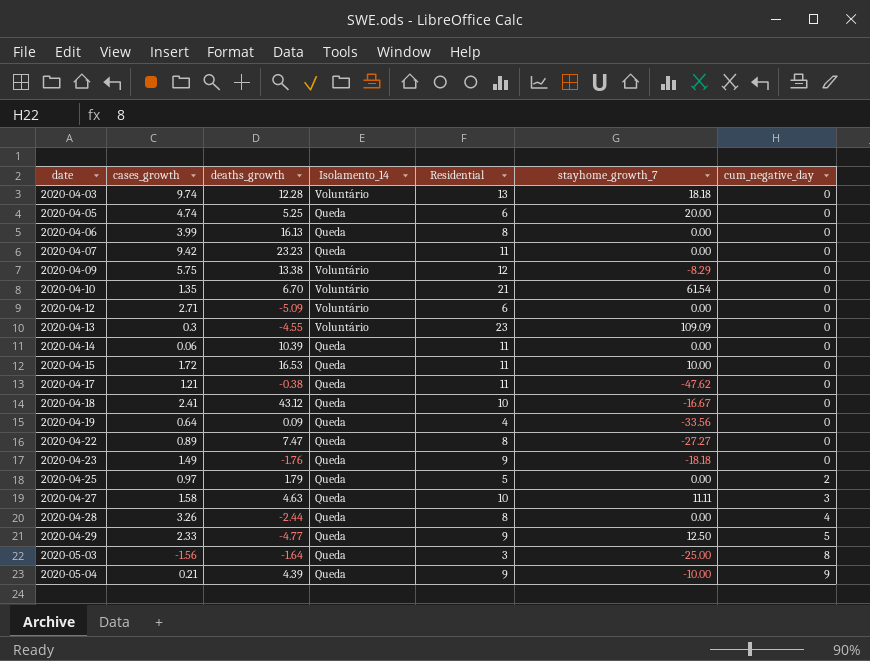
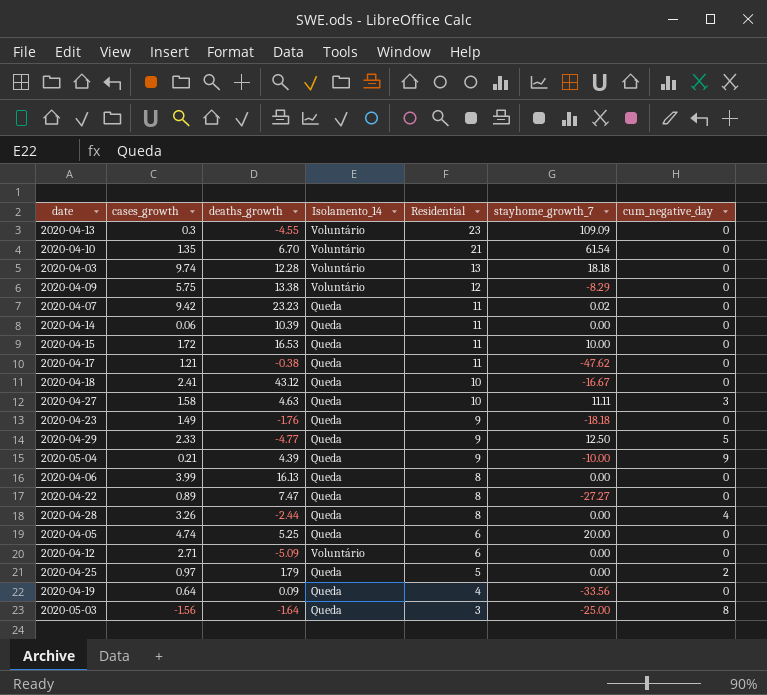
row order: date ascending -> Residential descending
2020-04-07 | stayhome_growth_7: 0.00 -> 0.02

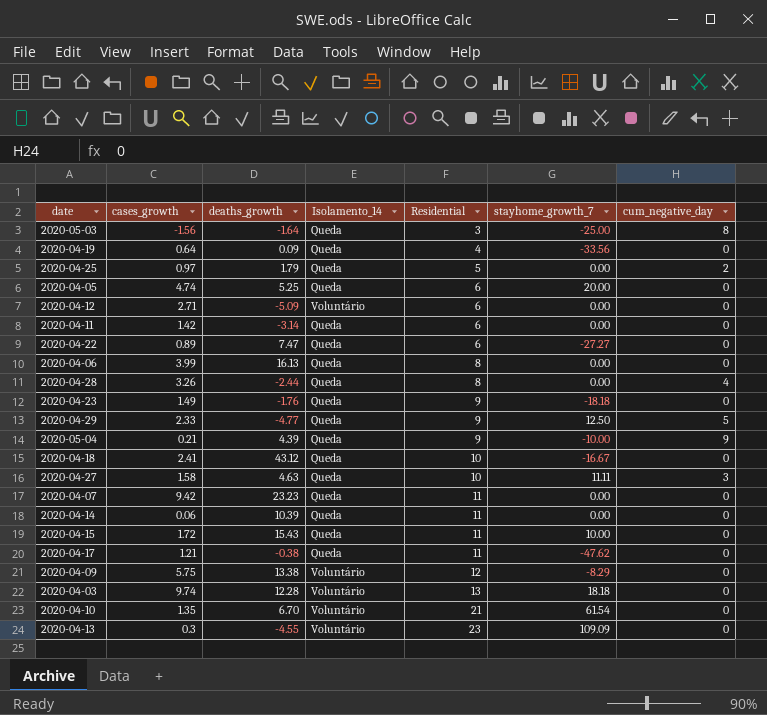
row order: Residential descending -> Residential ascending
row 2020-04-11: none -> 1.42 | -3.14 | Queda | 6 | 0.00 | 0
2020-04-22 | Residential: 8 -> 6
2020-04-07 | stayhome_growth_7: 0.02 -> 0.00
2020-04-15 | deaths_growth: 16.53 -> 15.43

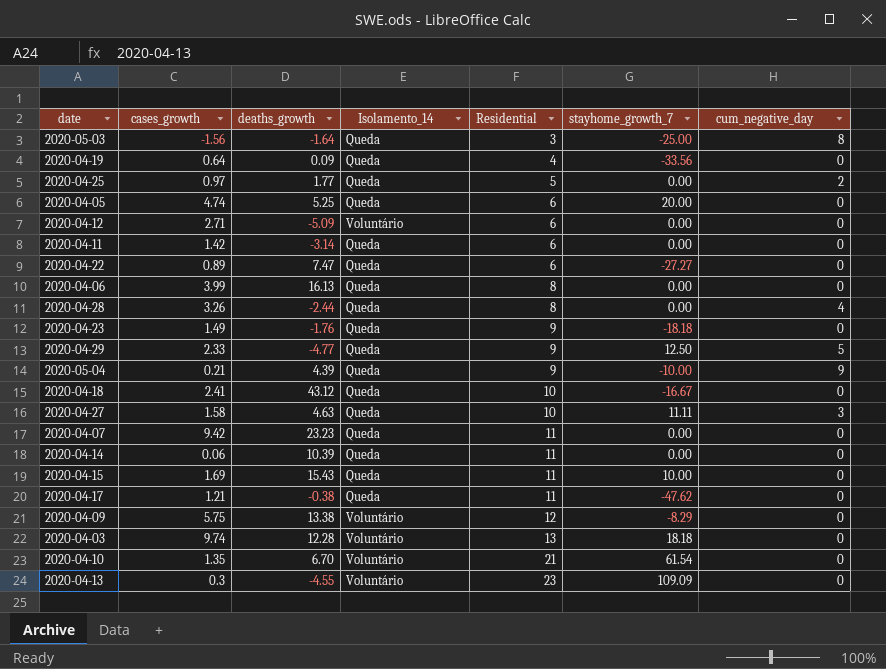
2020-04-25 | deaths_growth: 1.79 -> 1.77
2020-04-15 | cases_growth: 1.72 -> 1.69

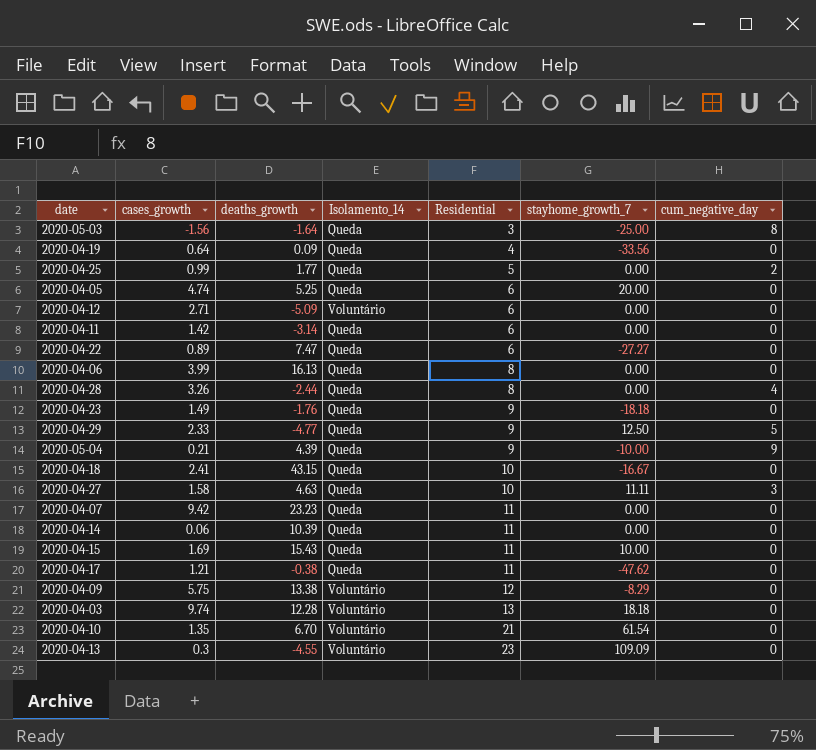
2020-04-25 | cases_growth: 0.97 -> 0.99
2020-04-18 | deaths_growth: 43.12 -> 43.15

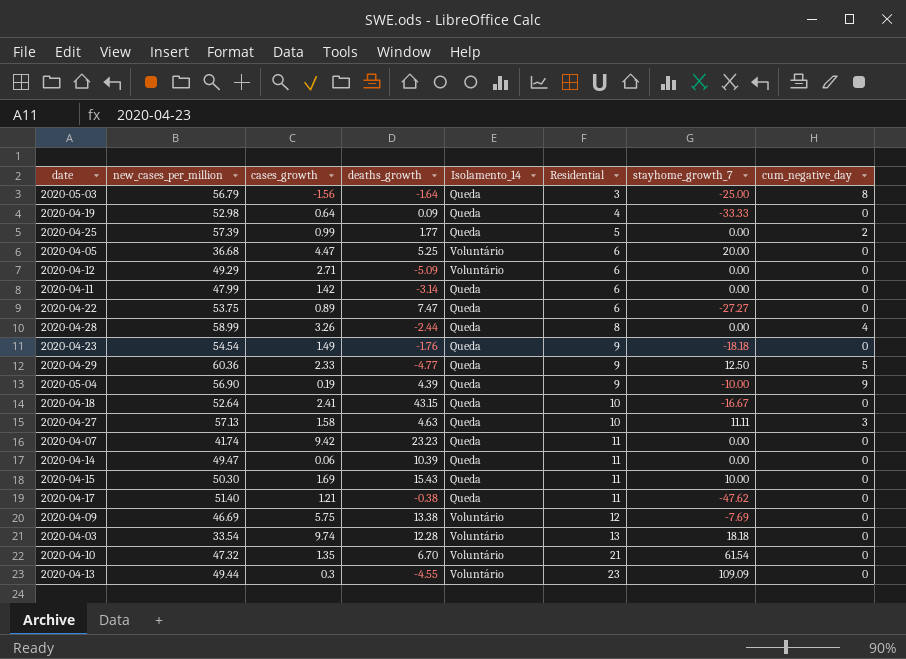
column new_cases_per_million | position: none -> 2
row 2020-04-06: 3.99 | 16.13 | Queda | 8 | 0.00 | 0 -> none
2020-04-19 | stayhome_growth_7: -33.56 -> -33.33
2020-04-05 | cases_growth: 4.74 -> 4.47
2020-04-05 | Isolamento_14: Queda -> Voluntário
2020-05-04 | cases_growth: 0.21 -> 0.19
2020-04-09 | stayhome_growth_7: -8.29 -> -7.69

